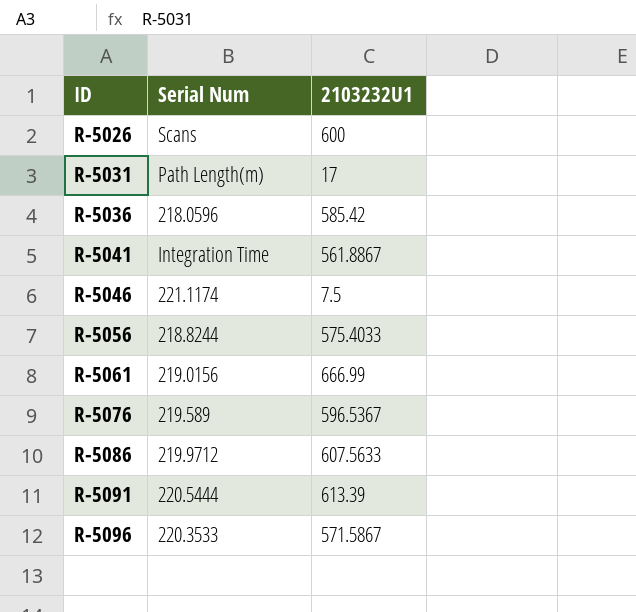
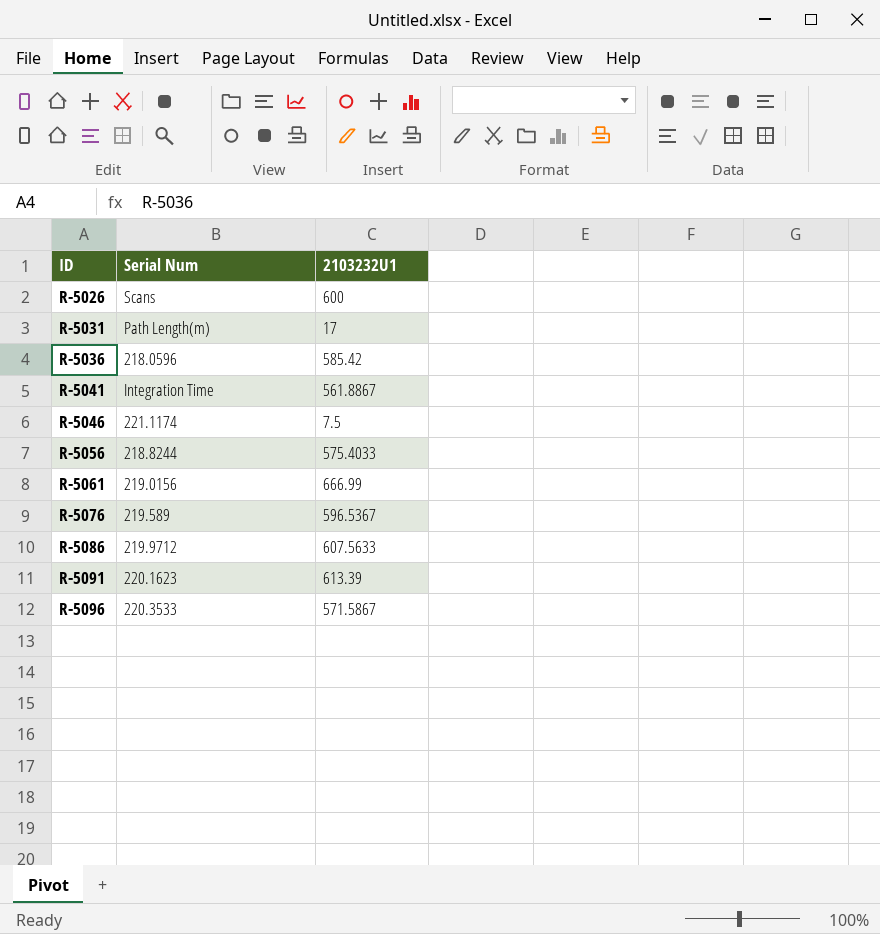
R-5091 | Serial Num: 220.5444 -> 220.1623

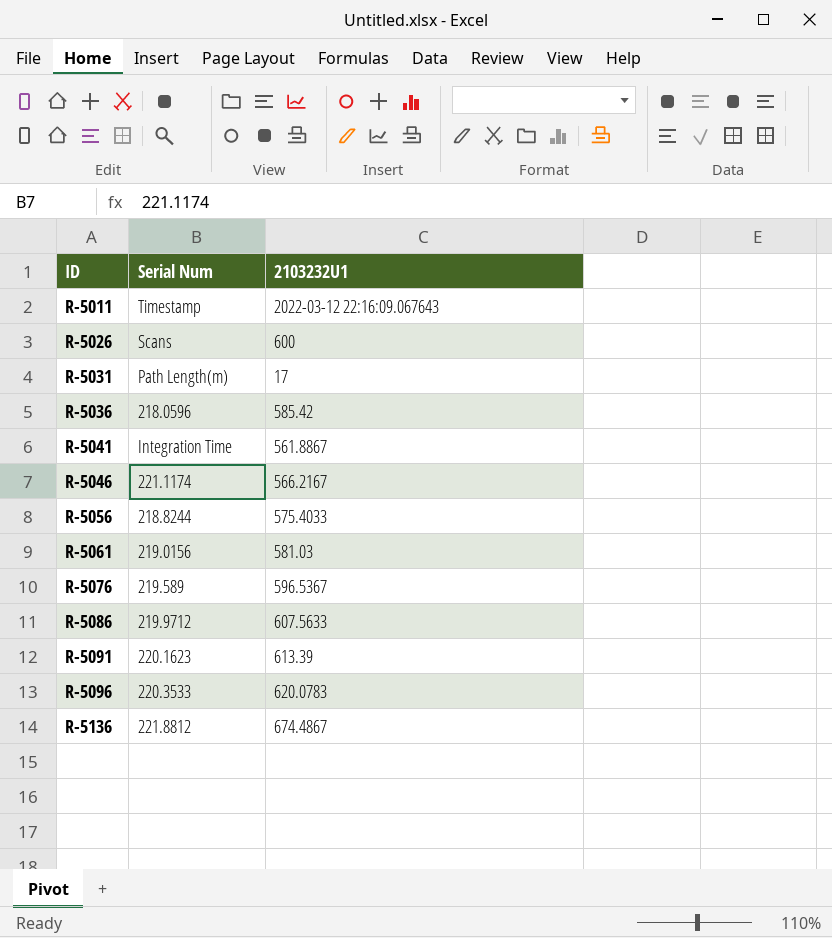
row R-5011: none -> Timestamp | 2022-03-12 22:16:09.067643
R-5046 | 2103232U1: 7.5 -> 566.2167
R-5061 | 2103232U1: 666.99 -> 581.03
R-5096 | 2103232U1: 571.5867 -> 620.0783
row R-5136: none -> 221.8812 | 674.4867

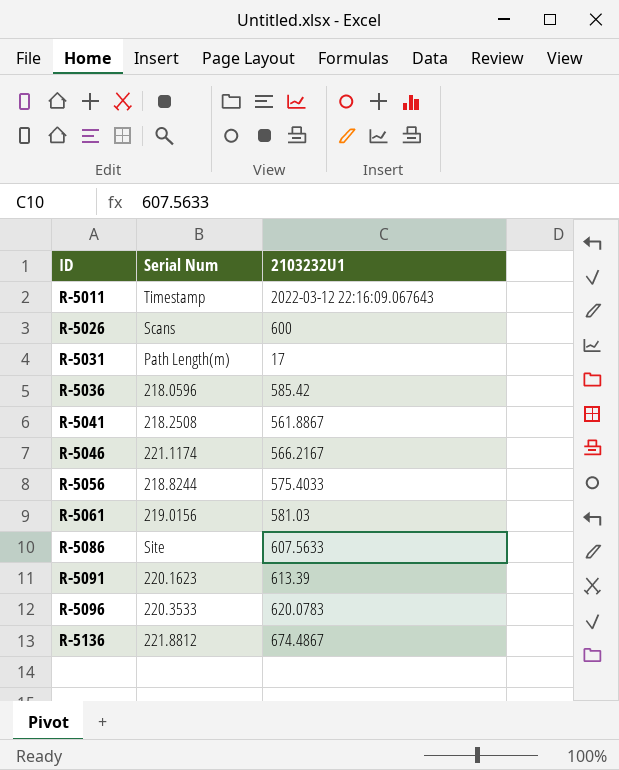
row R-5076: 219.589 | 596.5367 -> none
R-5041 | Serial Num: Integration Time -> 218.2508
R-5086 | Serial Num: 219.9712 -> Site

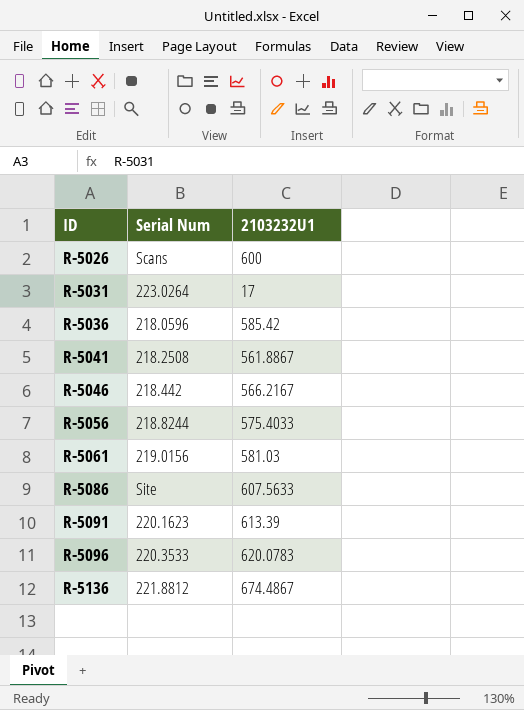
row R-5011: Timestamp | 2022-03-12 22:16:09.067643 -> none
R-5031 | Serial Num: Path Length(m) -> 223.0264
R-5046 | Serial Num: 221.1174 -> 218.442

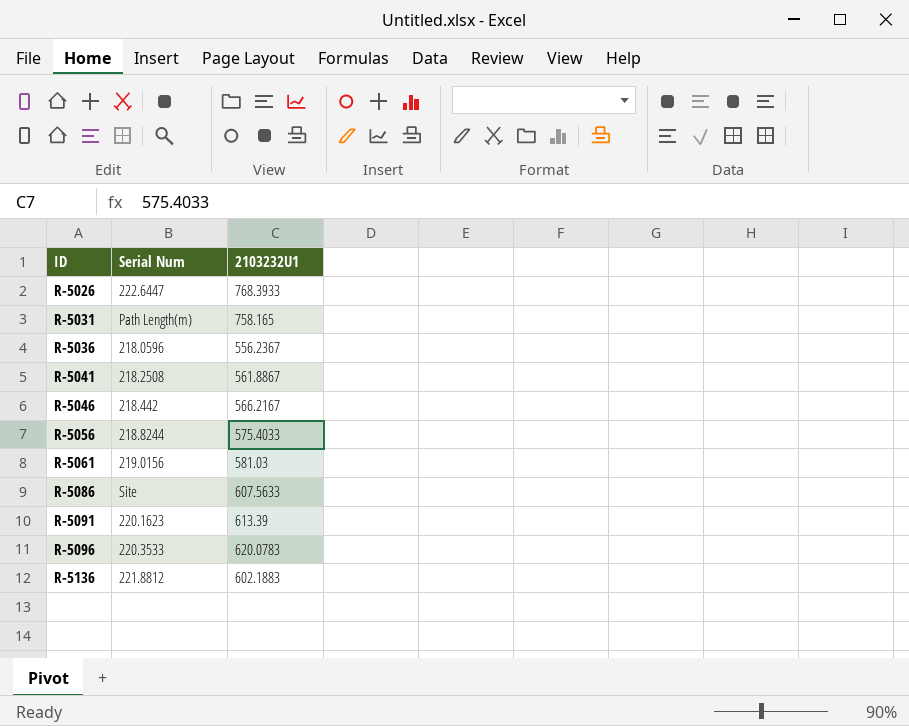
R-5026 | Serial Num: Scans -> 222.6447
R-5026 | 2103232U1: 600 -> 768.3933
R-5031 | Serial Num: 223.0264 -> Path Length(m)
R-5031 | 2103232U1: 17 -> 758.165
R-5036 | 2103232U1: 585.42 -> 556.2367
R-5136 | 2103232U1: 674.4867 -> 602.1883

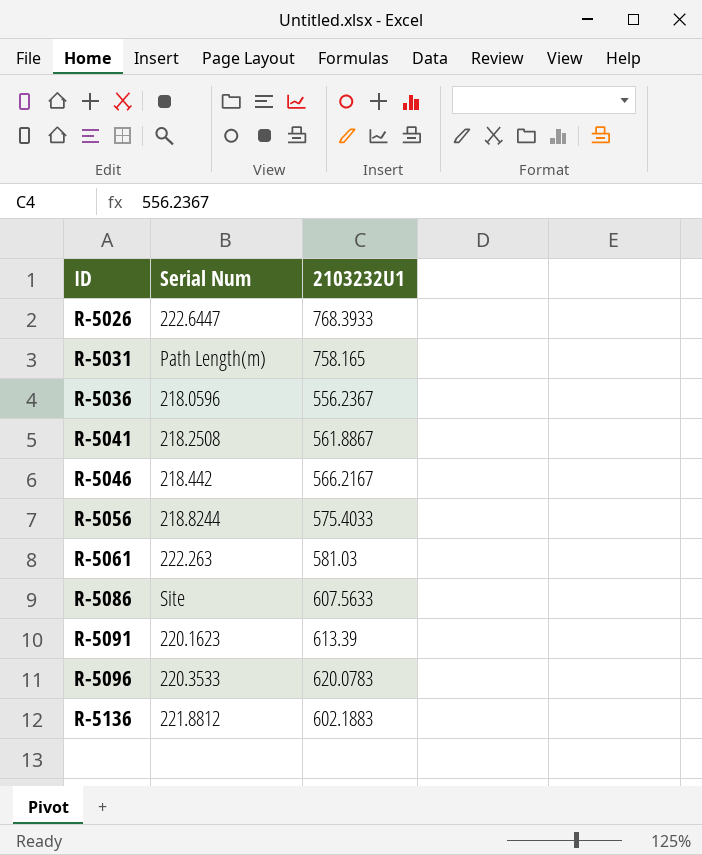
R-5061 | Serial Num: 219.0156 -> 222.263

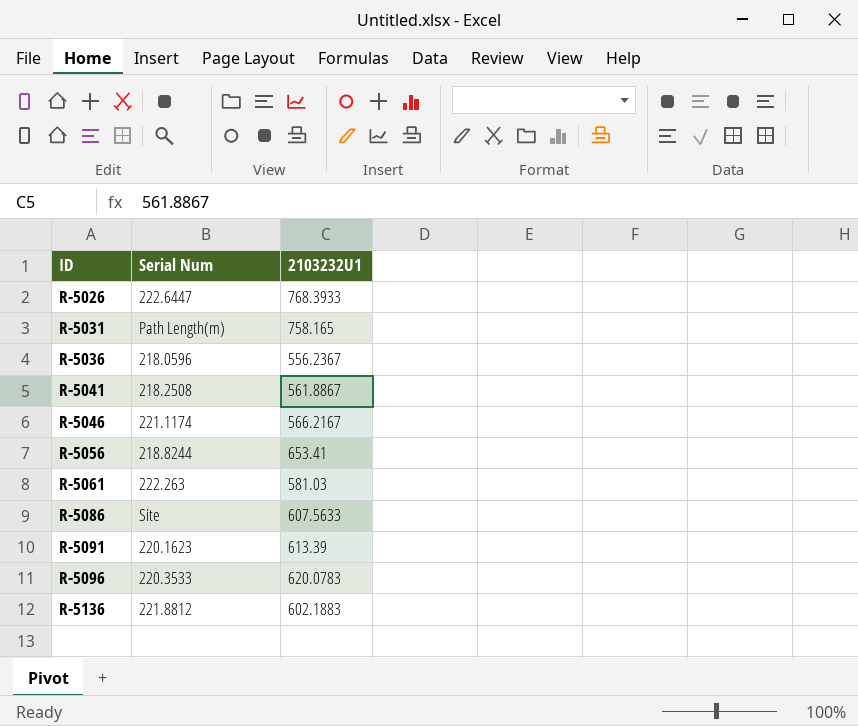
R-5046 | Serial Num: 218.442 -> 221.1174
R-5056 | 2103232U1: 575.4033 -> 653.41

